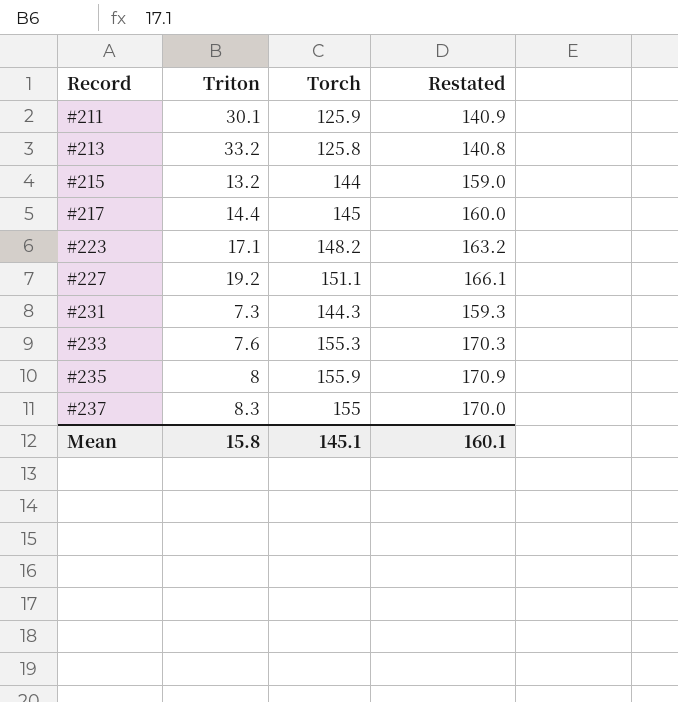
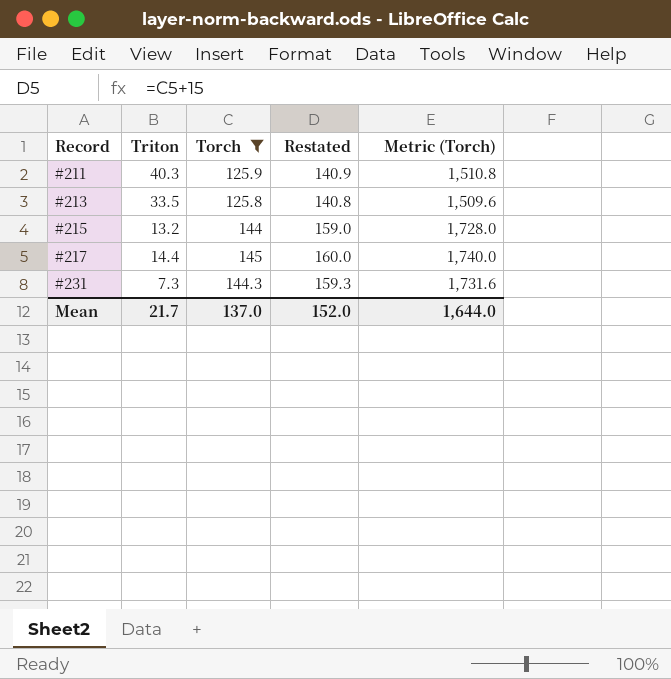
filter: none -> Torch <= 145
column Metric (Torch) | formula: none -> [Torch] * 12
#211 | Triton: 30.1 -> 40.3
#213 | Triton: 33.2 -> 33.5
Mean | Triton: 15.8 -> 21.7
Mean | Torch: 145.1 -> 137.0
Mean | Restated: 160.1 -> 152.0

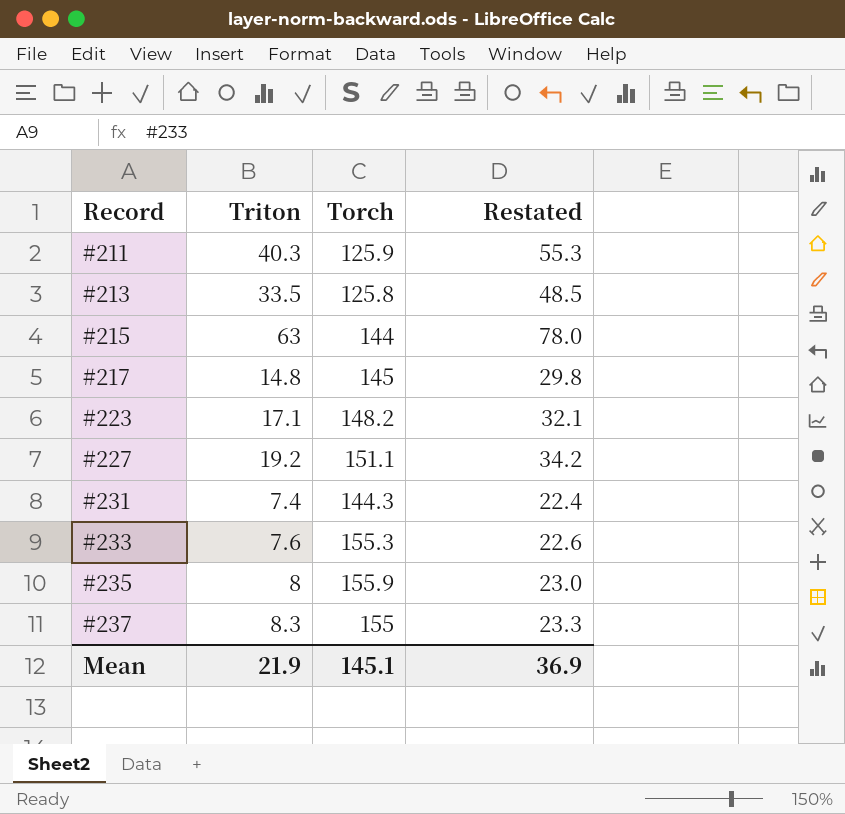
filter: Torch <= 145 -> none
column Metric (Torch) | formula: [Torch] * 12 -> none
column Restated | formula: [Torch] + 15 -> [Triton] + 15
#215 | Triton: 13.2 -> 63
#217 | Triton: 14.4 -> 14.8
#231 | Triton: 7.3 -> 7.4
Mean | Triton: 21.7 -> 21.9
Mean | Torch: 137.0 -> 145.1
Mean | Restated: 152.0 -> 36.9

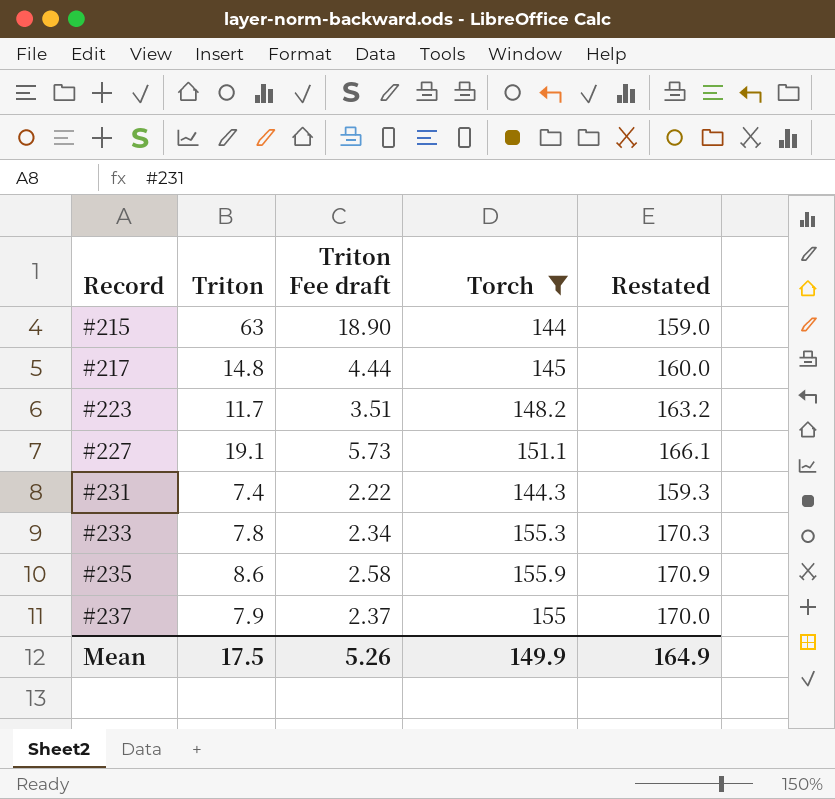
filter: none -> Torch >= 144
column Triton Fee draft | formula: none -> [Triton] * 0.3
column Restated | formula: [Triton] + 15 -> [Torch] + 15
#223 | Triton: 17.1 -> 11.7
#227 | Triton: 19.2 -> 19.1
#233 | Triton: 7.6 -> 7.8
#235 | Triton: 8 -> 8.6
#237 | Triton: 8.3 -> 7.9
Mean | Triton: 21.9 -> 17.5
Mean | Torch: 145.1 -> 149.9
Mean | Restated: 36.9 -> 164.9

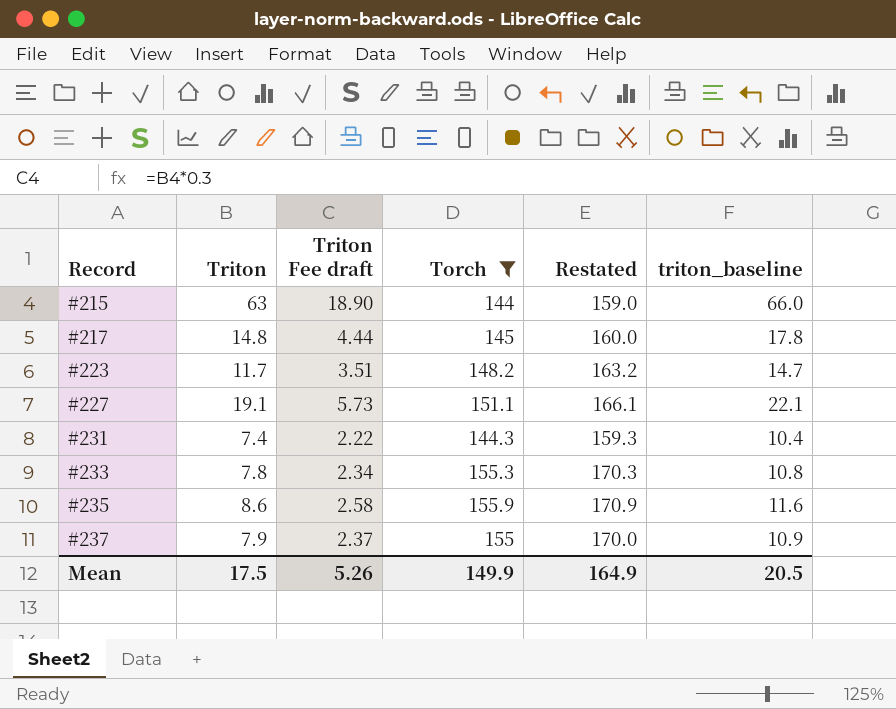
column triton_baseline | formula: none -> [Triton] + 3

